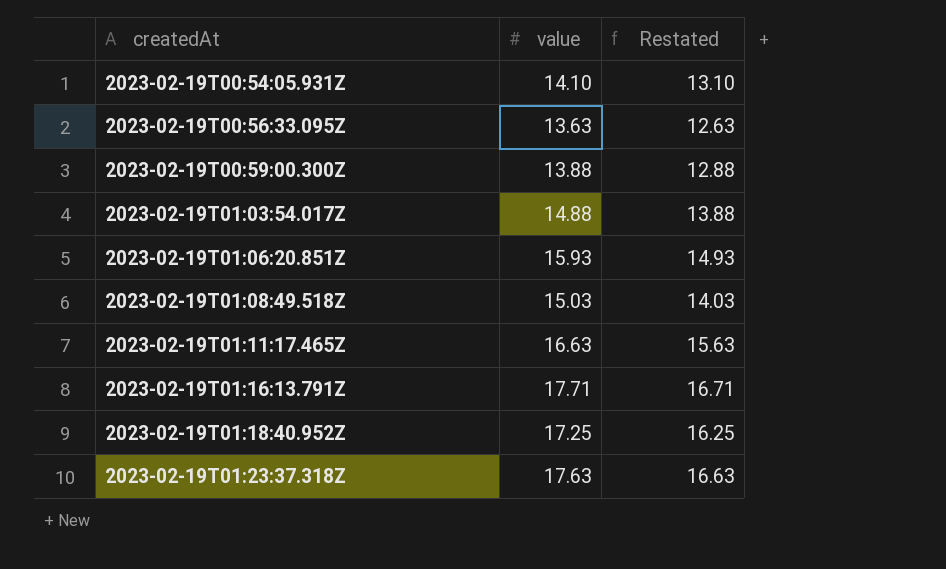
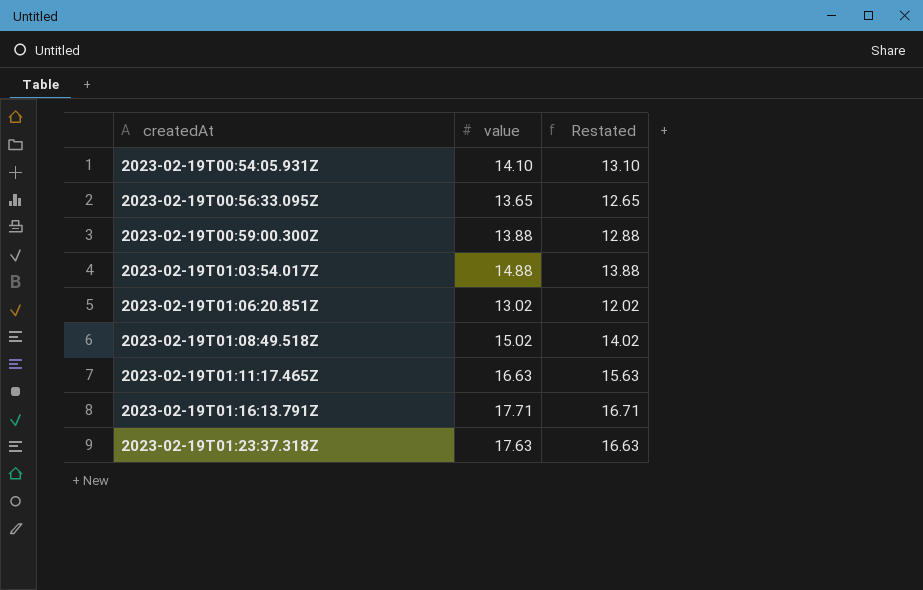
row 2023-02-19T01:18:40.952Z: 17.25 | 16.25 -> none
2023-02-19T00:56:33.095Z | value: 13.63 -> 13.65
2023-02-19T00:56:33.095Z | Restated: 12.63 -> 12.65
2023-02-19T01:06:20.851Z | value: 15.93 -> 13.02
2023-02-19T01:06:20.851Z | Restated: 14.93 -> 12.02
2023-02-19T01:08:49.518Z | value: 15.03 -> 15.02
2023-02-19T01:08:49.518Z | Restated: 14.03 -> 14.02

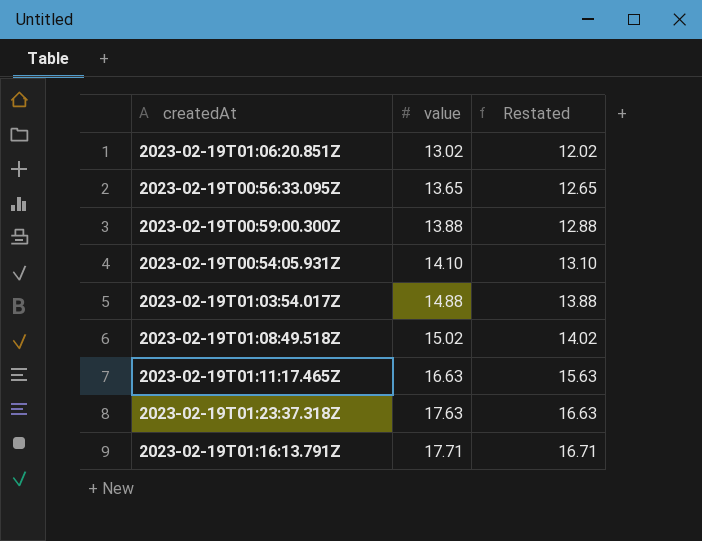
row order: createdAt ascending -> value ascending

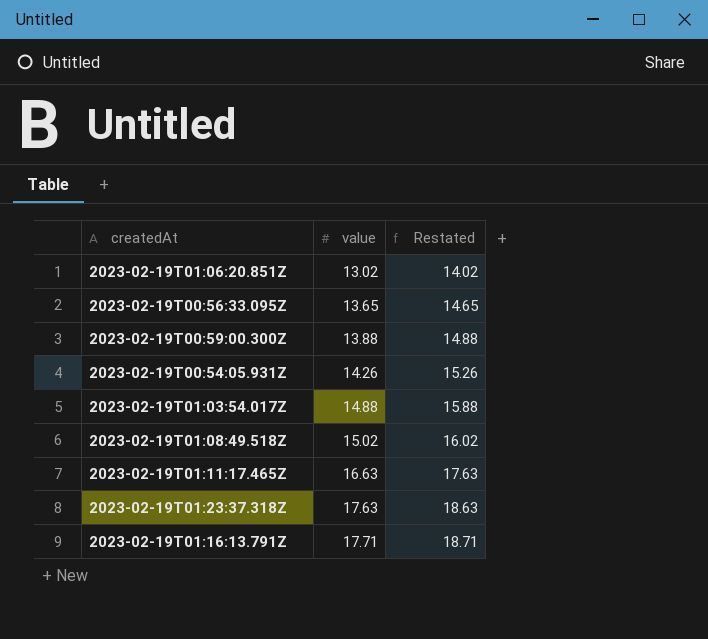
column Restated | formula: [value] - 1 -> [value] + 1
2023-02-19T00:54:05.931Z | value: 14.10 -> 14.26

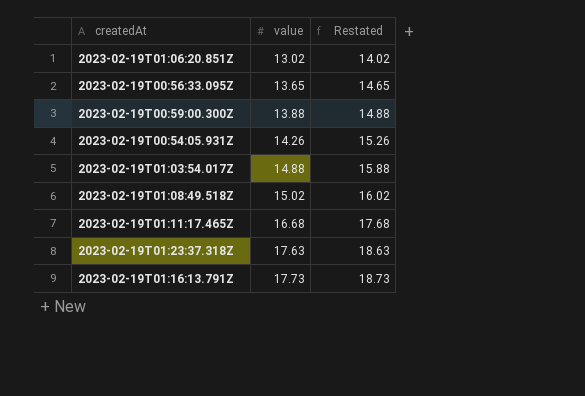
2023-02-19T01:11:17.465Z | value: 16.63 -> 16.68
2023-02-19T01:11:17.465Z | Restated: 17.63 -> 17.68
2023-02-19T01:16:13.791Z | value: 17.71 -> 17.73
2023-02-19T01:16:13.791Z | Restated: 18.71 -> 18.73

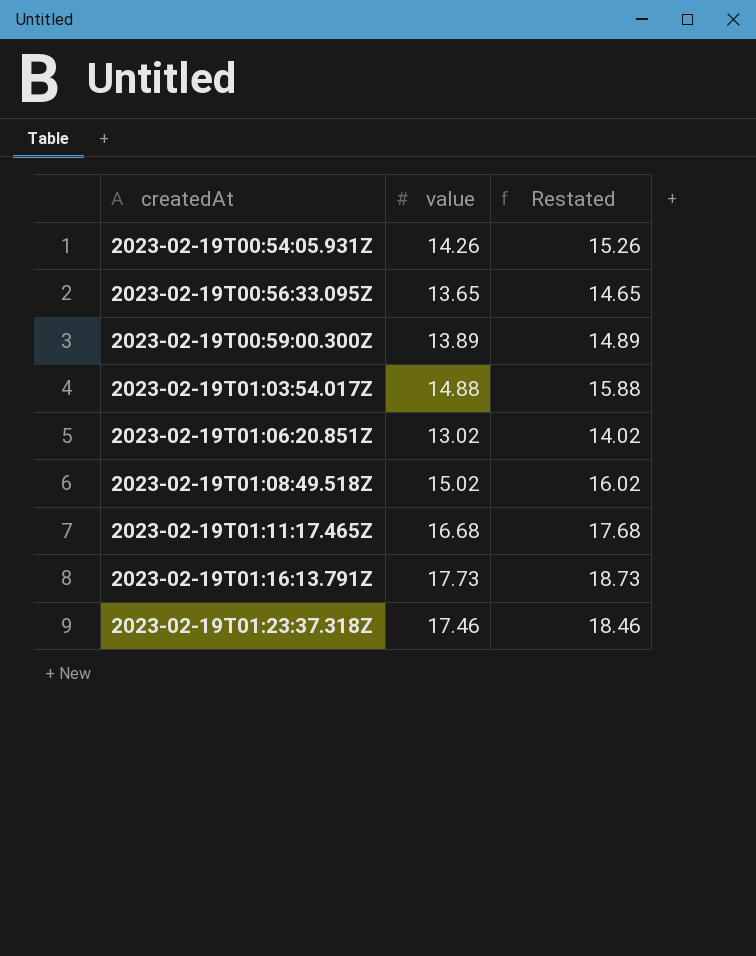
row order: value ascending -> createdAt ascending
2023-02-19T00:59:00.300Z | value: 13.88 -> 13.89
2023-02-19T00:59:00.300Z | Restated: 14.88 -> 14.89
2023-02-19T01:23:37.318Z | value: 17.63 -> 17.46
2023-02-19T01:23:37.318Z | Restated: 18.63 -> 18.46

